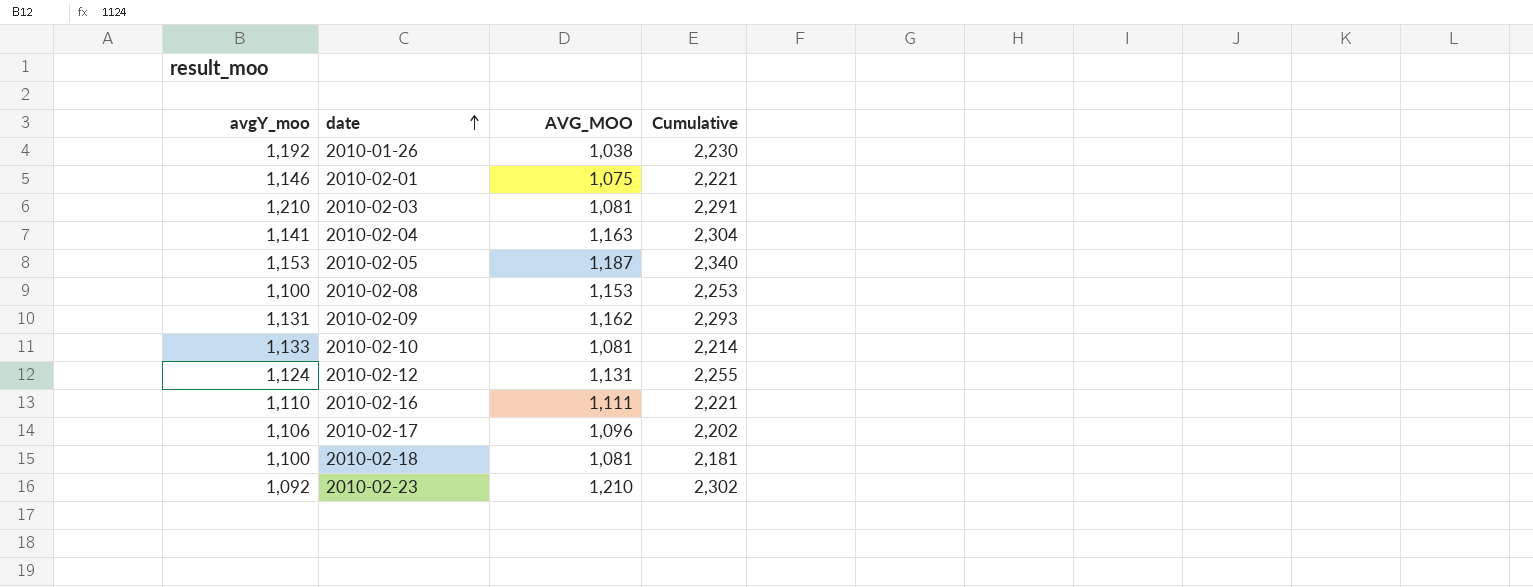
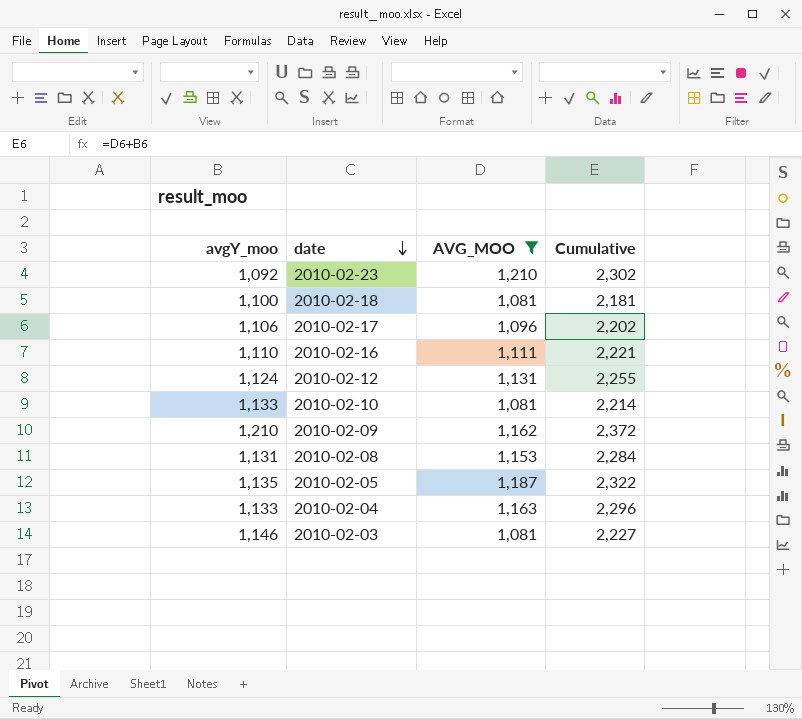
filter: none -> AVG_MOO >= 1,081
row order: date ascending -> date descending
2010-02-09 | avgY_moo: 1,131 -> 1,210
2010-02-09 | Cumulative: 2,293 -> 2,372
2010-02-08 | avgY_moo: 1,100 -> 1,131
2010-02-08 | Cumulative: 2,253 -> 2,284
2010-02-05 | avgY_moo: 1,153 -> 1,135
2010-02-05 | Cumulative: 2,340 -> 2,322
2010-02-04 | avgY_moo: 1,141 -> 1,133
2010-02-04 | Cumulative: 2,304 -> 2,296
2010-02-03 | avgY_moo: 1,210 -> 1,146
2010-02-03 | Cumulative: 2,291 -> 2,227

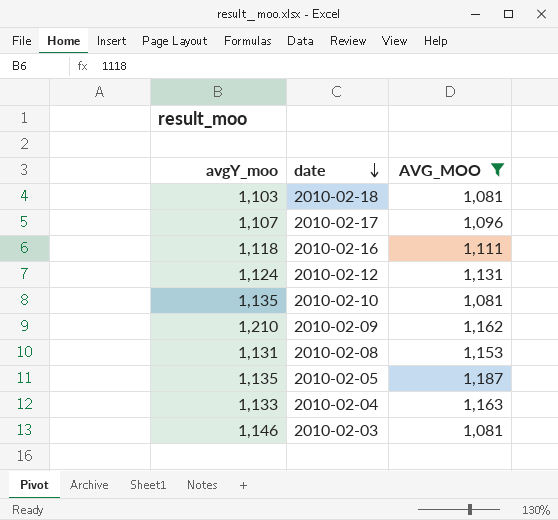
column Cumulative | formula: [avgY_moo] + [AVG_MOO] -> none
row 2010-02-23: 1,092 | 1,210 | 2,302 -> none
2010-02-18 | avgY_moo: 1,100 -> 1,103
2010-02-17 | avgY_moo: 1,106 -> 1,107
2010-02-16 | avgY_moo: 1,110 -> 1,118
2010-02-10 | avgY_moo: 1,133 -> 1,135

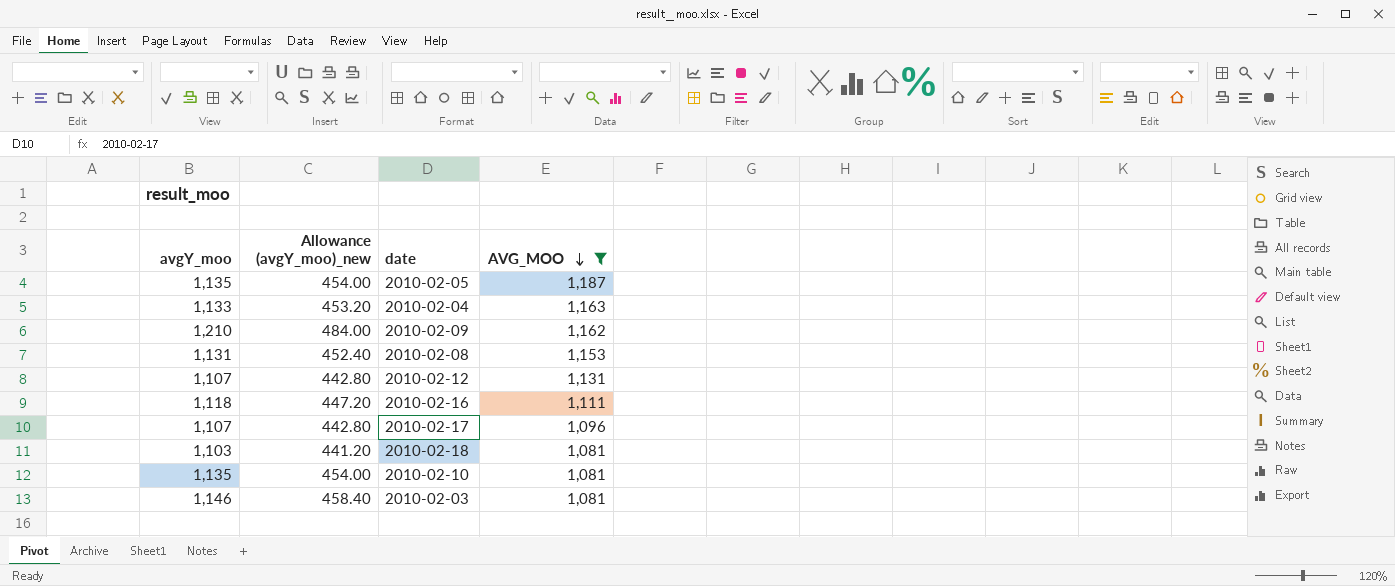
row order: date descending -> AVG_MOO descending
column Allowance (avgY_moo)_new | formula: none -> [avgY_moo] * 0.4
2010-02-12 | avgY_moo: 1,124 -> 1,107

